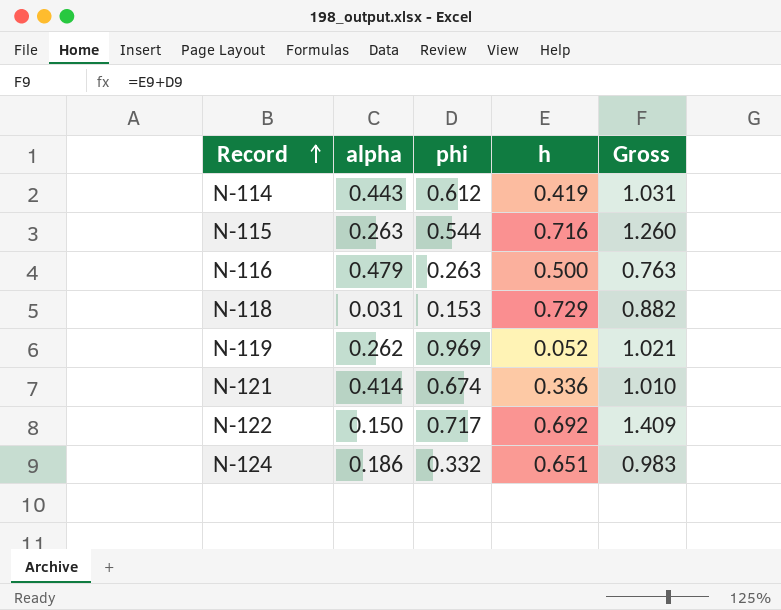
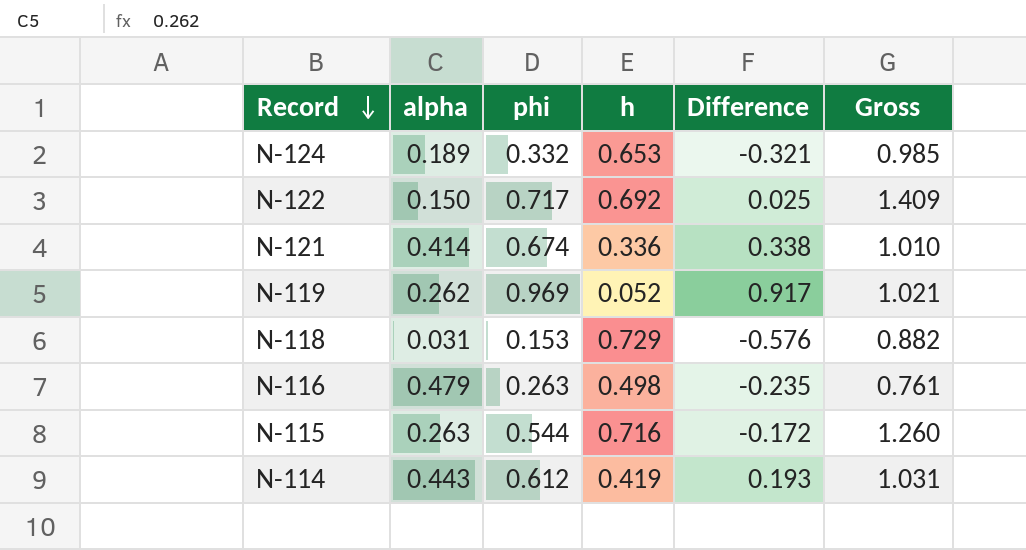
row order: Record ascending -> Record descending
column Difference | formula: none -> [phi] - [h]
N-124 | alpha: 0.186 -> 0.189
N-124 | h: 0.651 -> 0.653
N-124 | Gross: 0.983 -> 0.985
N-116 | h: 0.500 -> 0.498
N-116 | Gross: 0.763 -> 0.761

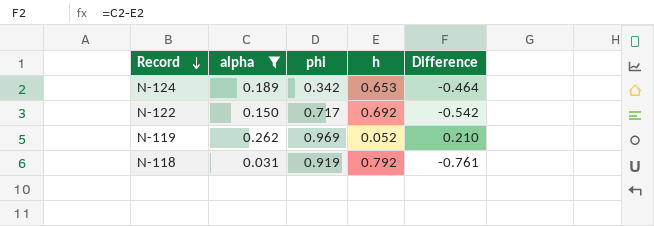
filter: none -> alpha <= 0.262
column Gross | formula: [phi] + [h] -> none
column Difference | formula: [phi] - [h] -> [alpha] - [h]
N-124 | phi: 0.332 -> 0.342
N-118 | phi: 0.153 -> 0.919
N-118 | h: 0.729 -> 0.792

